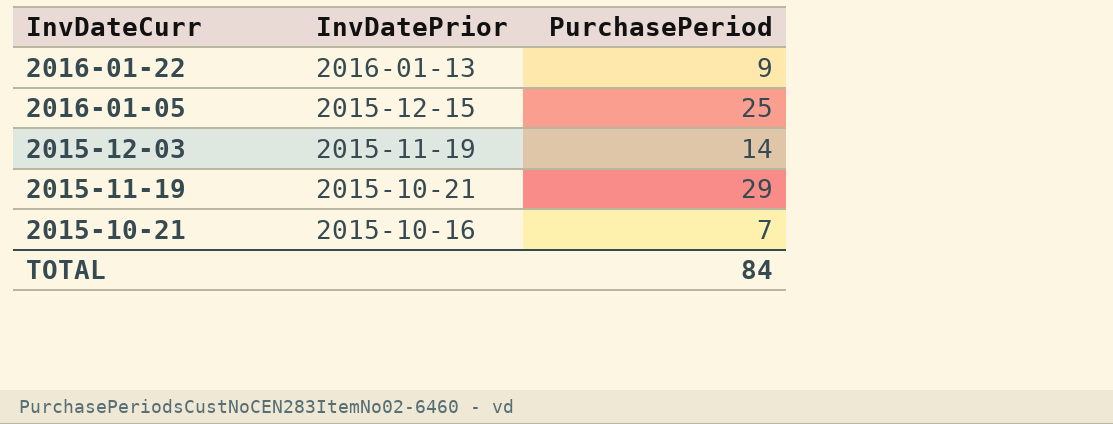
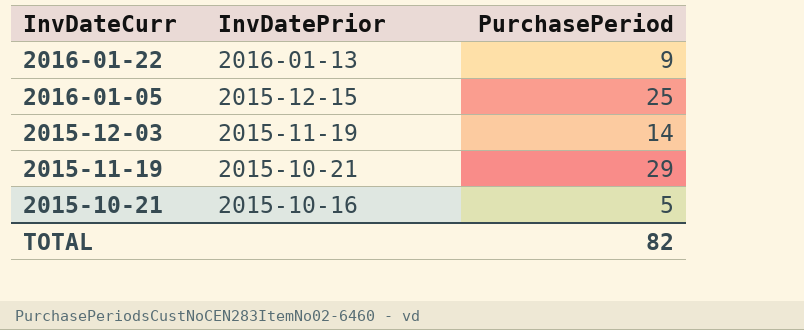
2015-10-21 | PurchasePeriod: 7 -> 5
TOTAL | PurchasePeriod: 84 -> 82

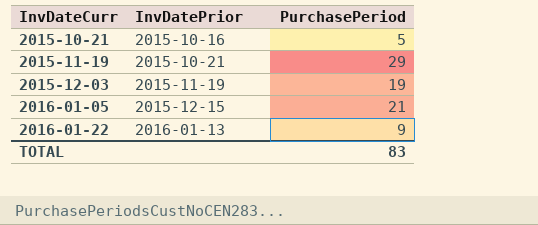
row order: InvDateCurr descending -> InvDateCurr ascending
2015-12-03 | PurchasePeriod: 14 -> 19
2016-01-05 | PurchasePeriod: 25 -> 21
TOTAL | PurchasePeriod: 82 -> 83

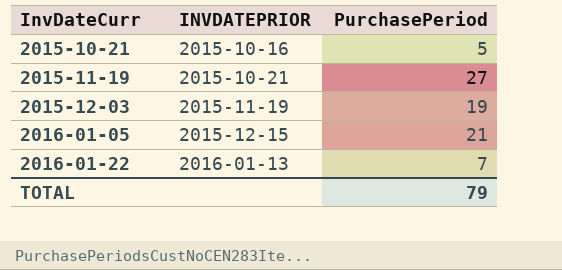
column name: InvDatePrior -> INVDATEPRIOR
2015-11-19 | PurchasePeriod: 29 -> 27
2016-01-22 | PurchasePeriod: 9 -> 7
TOTAL | PurchasePeriod: 83 -> 79

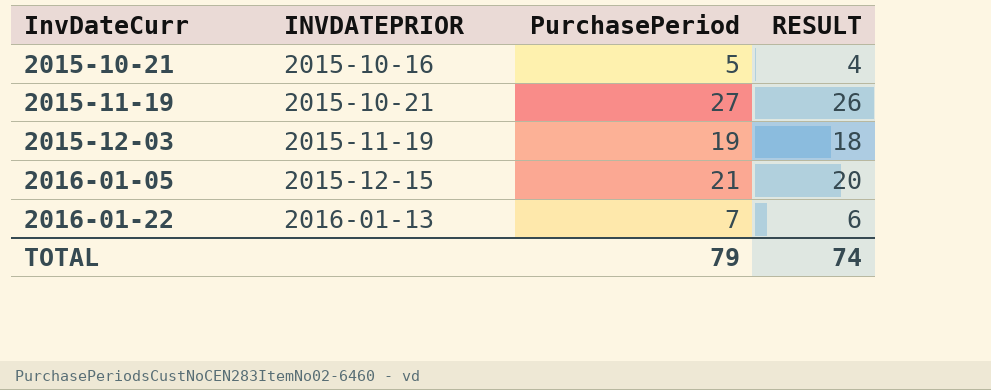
column RESULT | formula: none -> [PurchasePeriod] - 1

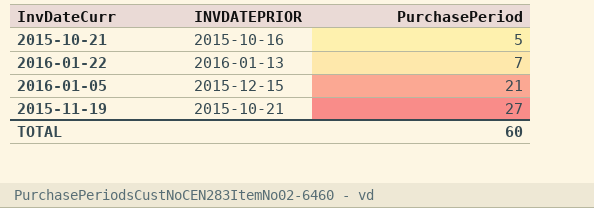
row order: InvDateCurr ascending -> PurchasePeriod ascending
column RESULT | formula: [PurchasePeriod] - 1 -> none
row 2015-12-03: 2015-11-19 | 19 | 18 -> none
TOTAL | PurchasePeriod: 79 -> 60

